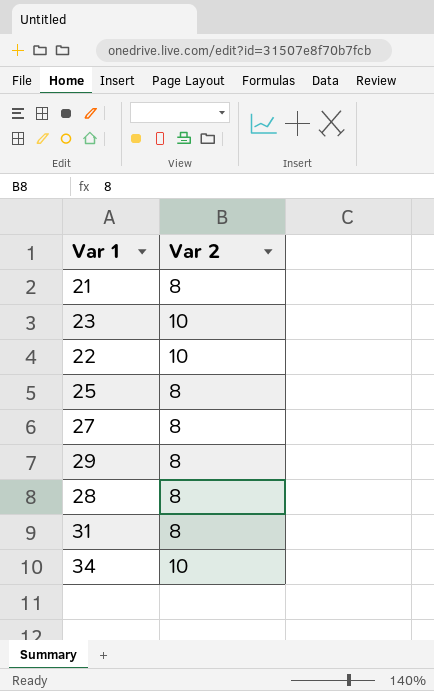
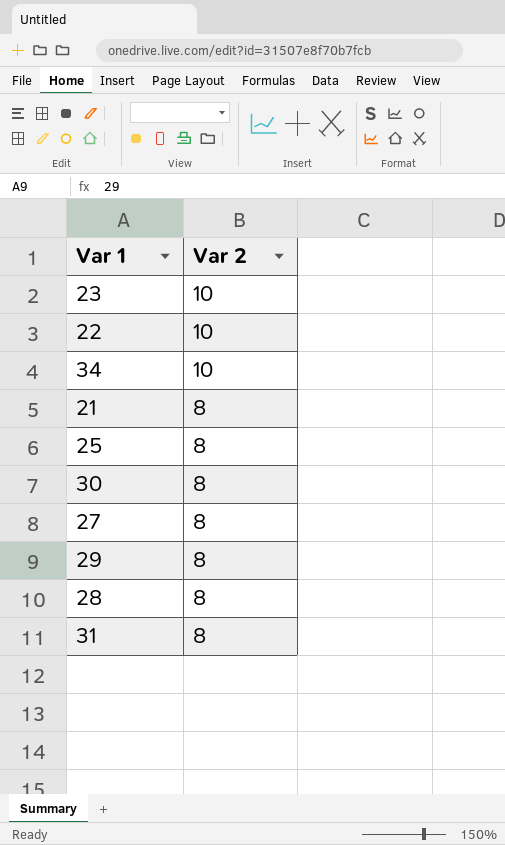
row order: none -> Var 2 descending
row 30: none -> 8

